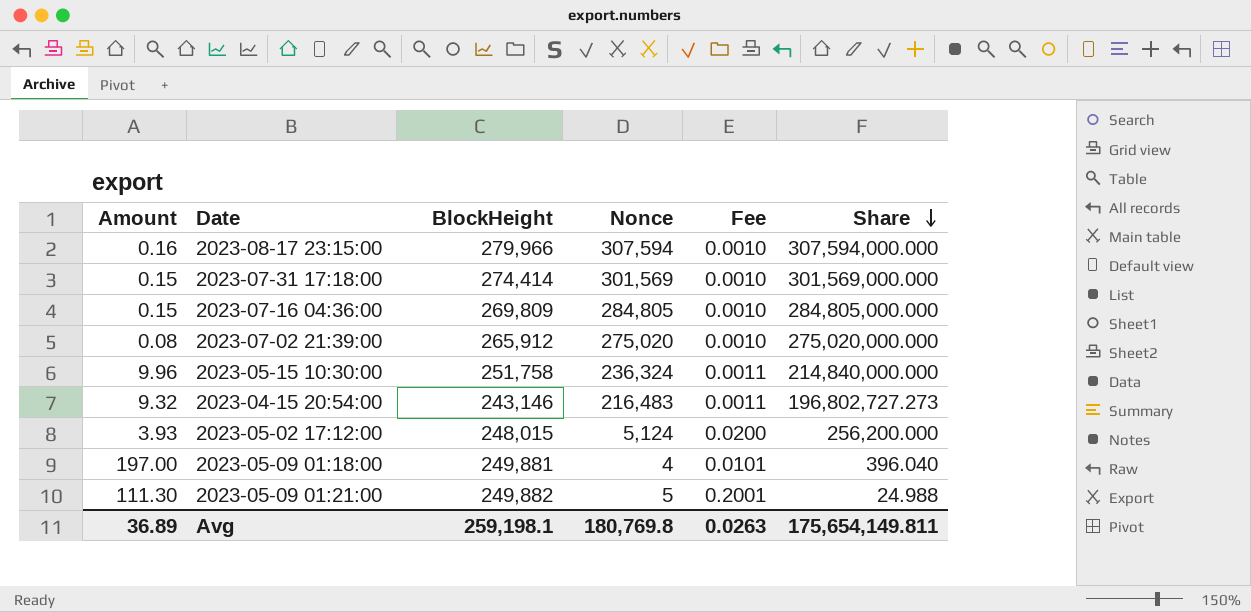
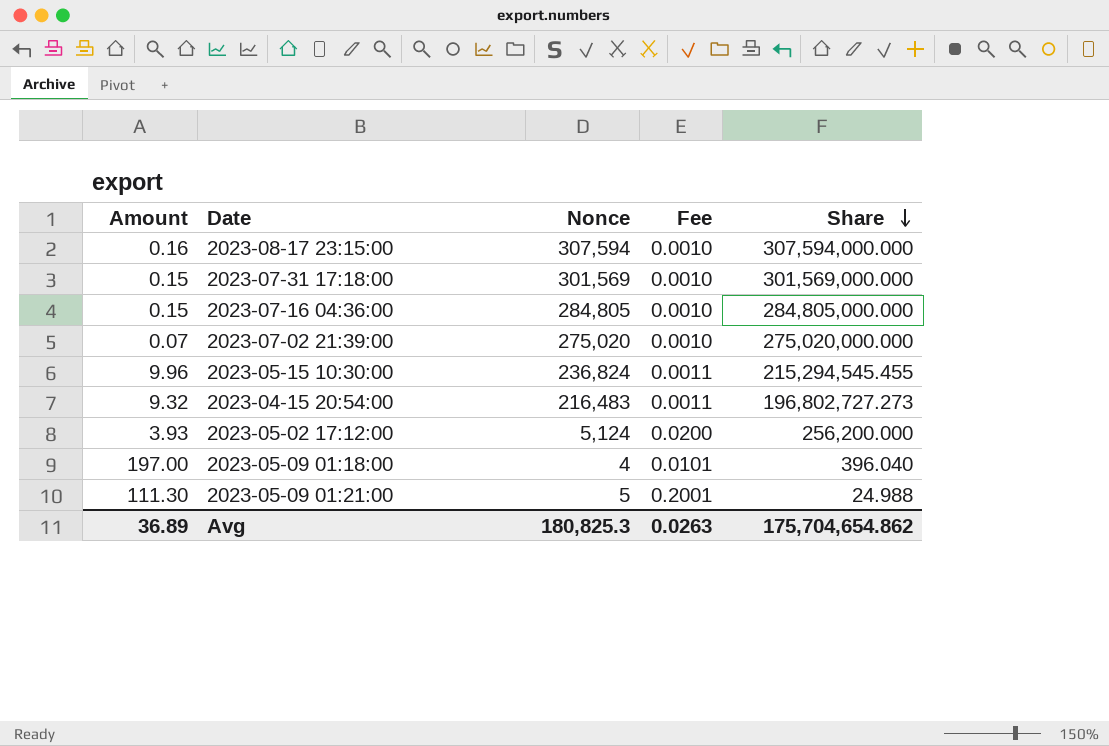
column BlockHeight | position: 3 -> none
2023-07-02 21:39:00 | Amount: 0.08 -> 0.07
2023-05-15 10:30:00 | Nonce: 236,324 -> 236,824
2023-05-15 10:30:00 | Share: 214,840,000.000 -> 215,294,545.455
Avg | Nonce: 180,769.8 -> 180,825.3
Avg | Share: 175,654,149.811 -> 175,704,654.862

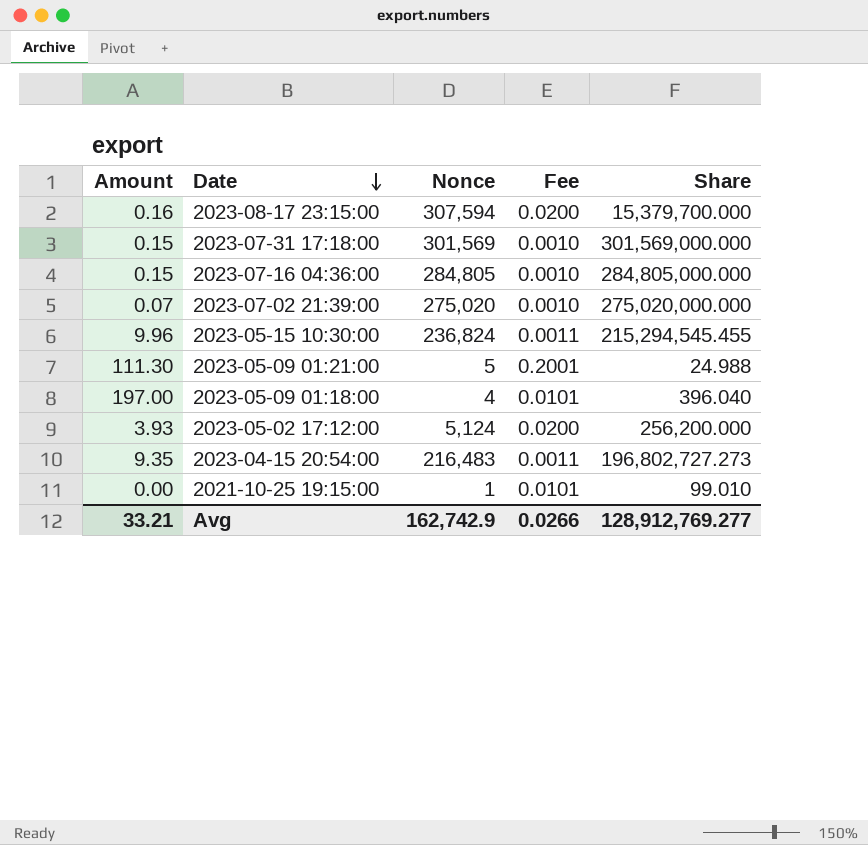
row order: Share descending -> Date descending
2023-08-17 23:15:00 | Fee: 0.0010 -> 0.0200
2023-08-17 23:15:00 | Share: 307,594,000.000 -> 15,379,700.000
2023-04-15 20:54:00 | Amount: 9.32 -> 9.35
row 2021-10-25 19:15:00: none -> 0.00 | 1 | 0.0101 | 99.010
Avg | Amount: 36.89 -> 33.21
Avg | Nonce: 180,825.3 -> 162,742.9
Avg | Fee: 0.0263 -> 0.0266
Avg | Share: 175,704,654.862 -> 128,912,769.277

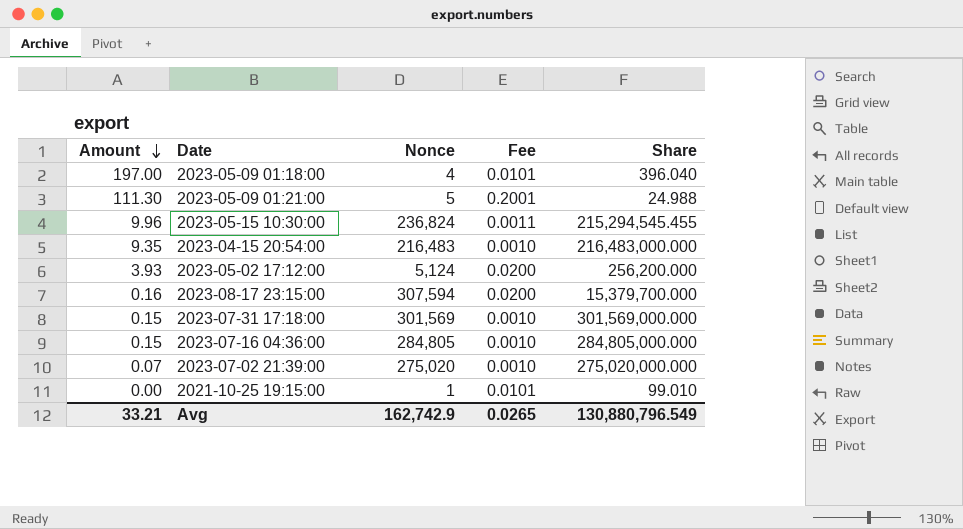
row order: Date descending -> Amount descending
2023-04-15 20:54:00 | Fee: 0.0011 -> 0.0010
2023-04-15 20:54:00 | Share: 196,802,727.273 -> 216,483,000.000
Avg | Fee: 0.0266 -> 0.0265
Avg | Share: 128,912,769.277 -> 130,880,796.549

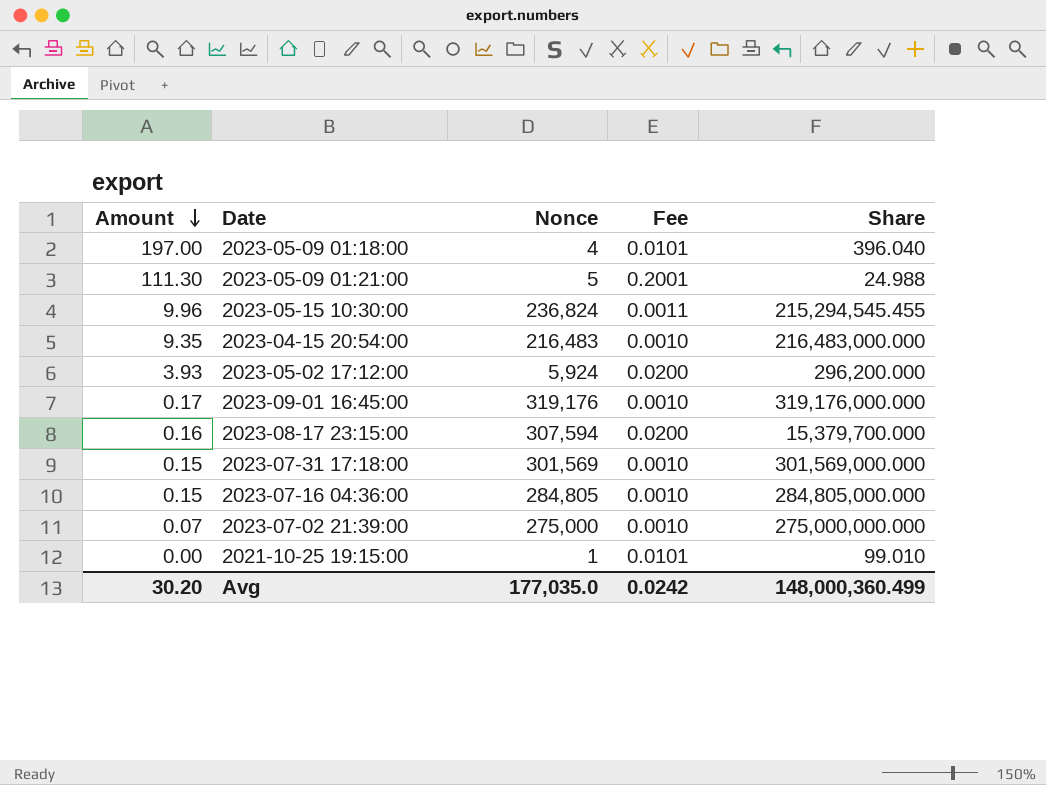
2023-05-02 17:12:00 | Nonce: 5,124 -> 5,924
2023-05-02 17:12:00 | Share: 256,200.000 -> 296,200.000
row 2023-09-01 16:45:00: none -> 0.17 | 319,176 | 0.0010 | 319,176,000.000
2023-07-02 21:39:00 | Nonce: 275,020 -> 275,000
2023-07-02 21:39:00 | Share: 275,020,000.000 -> 275,000,000.000
Avg | Amount: 33.21 -> 30.20
Avg | Nonce: 162,742.9 -> 177,035.0
Avg | Fee: 0.0265 -> 0.0242
Avg | Share: 130,880,796.549 -> 148,000,360.499

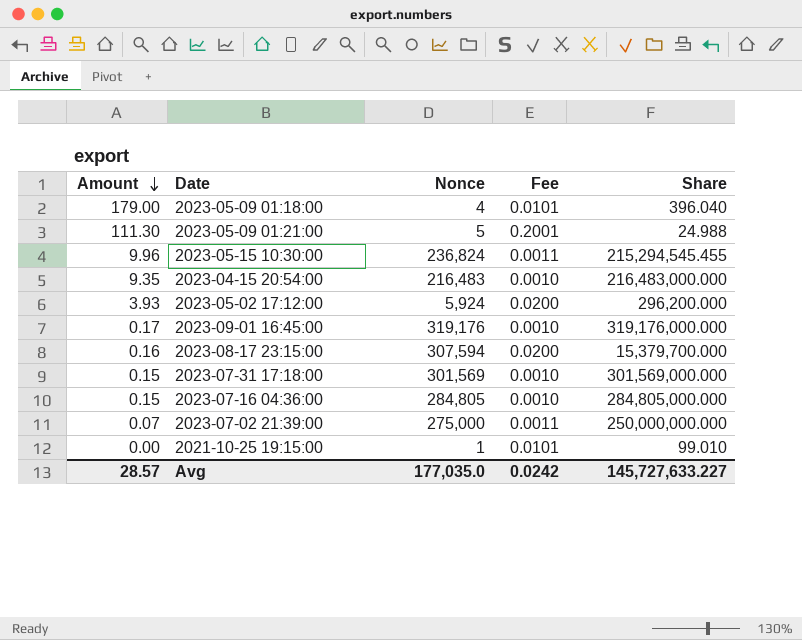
2023-05-09 01:18:00 | Amount: 197.00 -> 179.00
2023-07-02 21:39:00 | Fee: 0.0010 -> 0.0011
2023-07-02 21:39:00 | Share: 275,000,000.000 -> 250,000,000.000
Avg | Amount: 30.20 -> 28.57
Avg | Share: 148,000,360.499 -> 145,727,633.227

